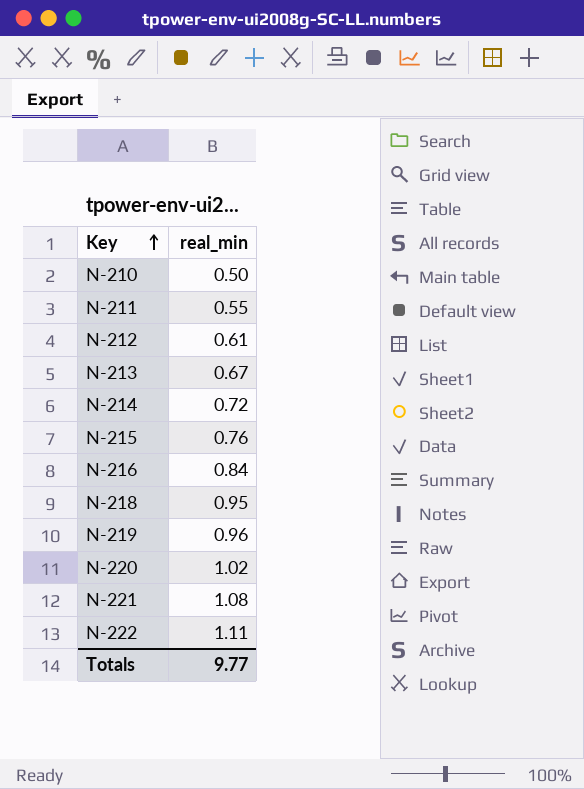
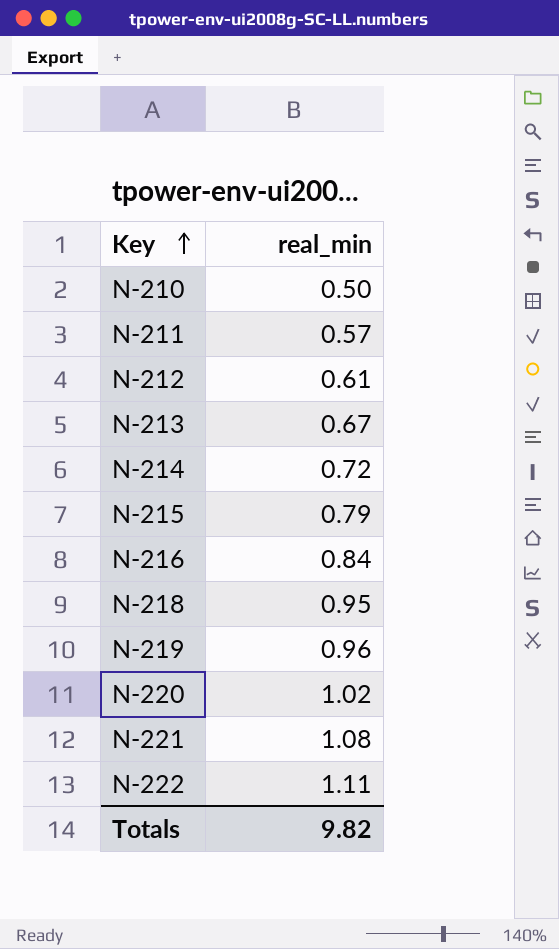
N-211 | real_min: 0.55 -> 0.57
N-215 | real_min: 0.76 -> 0.79
Totals | real_min: 9.77 -> 9.82

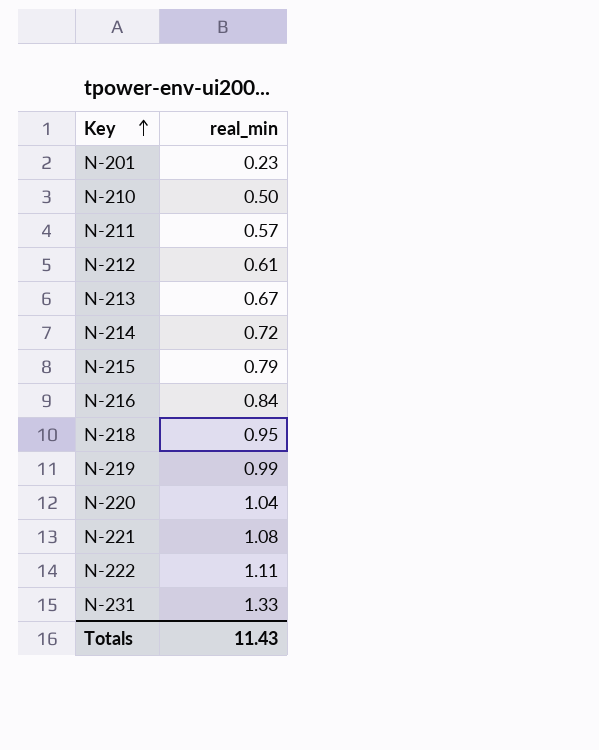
row N-201: none -> 0.23
N-219 | real_min: 0.96 -> 0.99
N-220 | real_min: 1.02 -> 1.04
row N-231: none -> 1.33
Totals | real_min: 9.82 -> 11.43

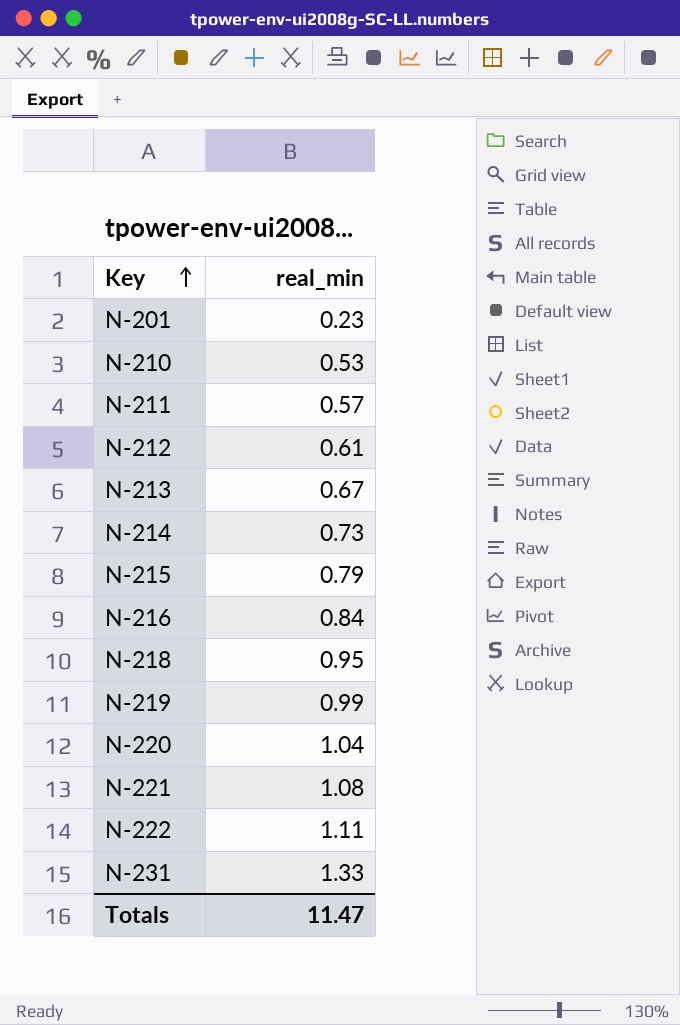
N-210 | real_min: 0.50 -> 0.53
N-214 | real_min: 0.72 -> 0.73
Totals | real_min: 11.43 -> 11.47

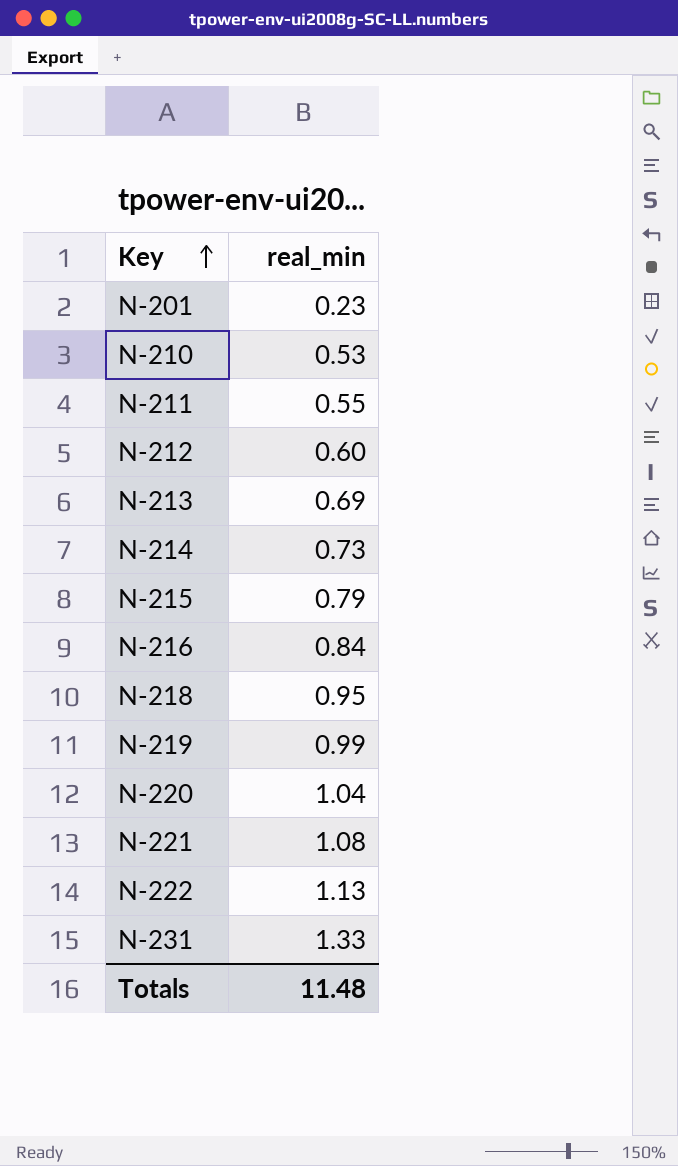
N-211 | real_min: 0.57 -> 0.55
N-212 | real_min: 0.61 -> 0.60
N-213 | real_min: 0.67 -> 0.69
N-222 | real_min: 1.11 -> 1.13
Totals | real_min: 11.47 -> 11.48

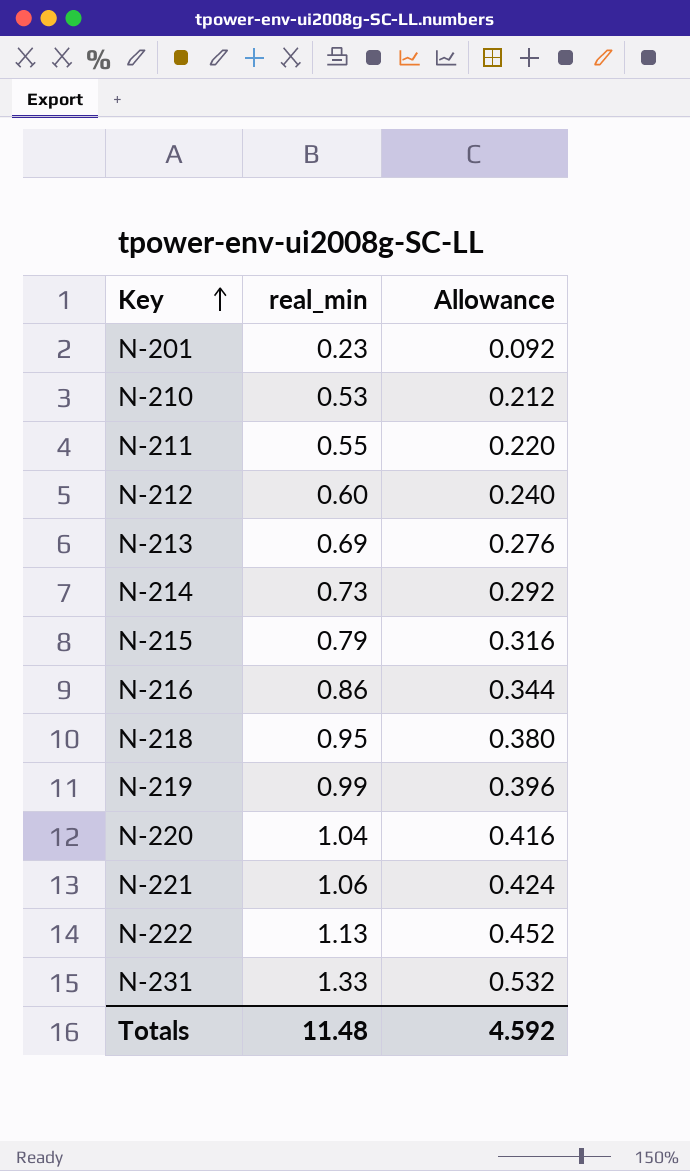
column Allowance | formula: none -> [real_min] * 0.4
N-216 | real_min: 0.84 -> 0.86
N-221 | real_min: 1.08 -> 1.06

